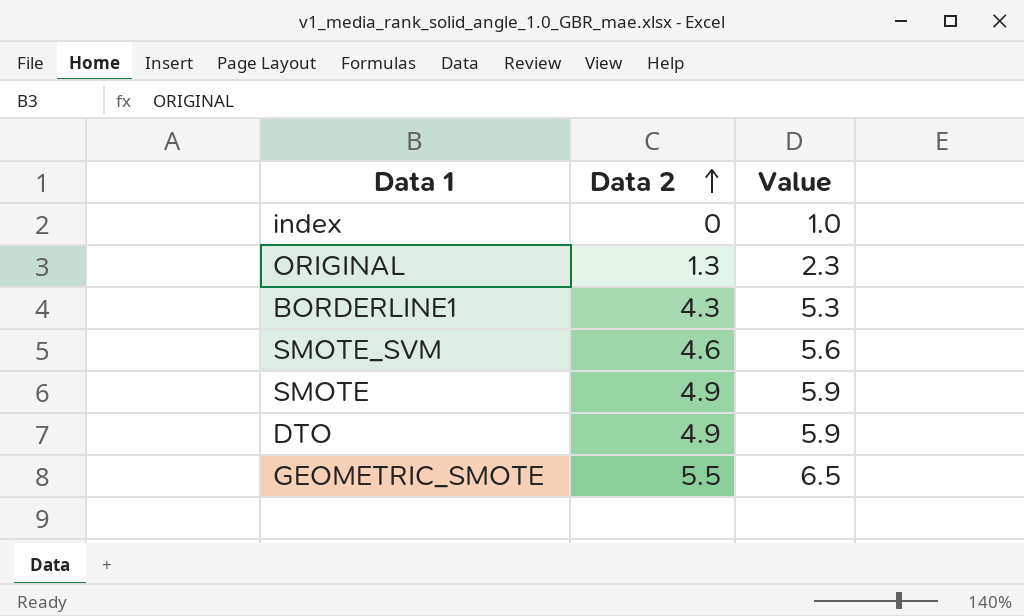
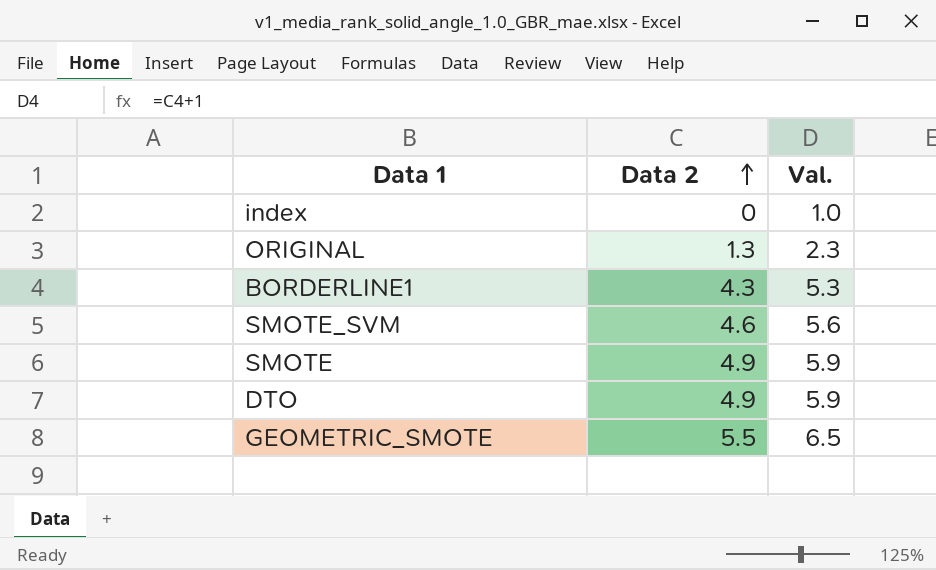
column name: Value -> Val.

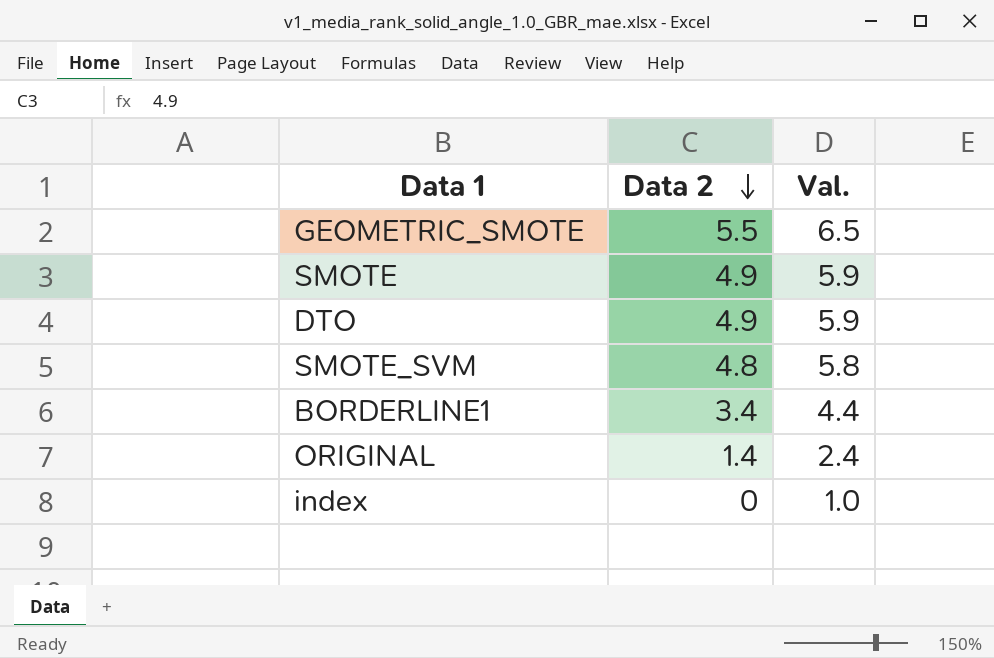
row order: Data 2 ascending -> Data 2 descending
SMOTE_SVM | Data 2: 4.6 -> 4.8
SMOTE_SVM | Val.: 5.6 -> 5.8
BORDERLINE1 | Data 2: 4.3 -> 3.4
BORDERLINE1 | Val.: 5.3 -> 4.4
ORIGINAL | Data 2: 1.3 -> 1.4
ORIGINAL | Val.: 2.3 -> 2.4

